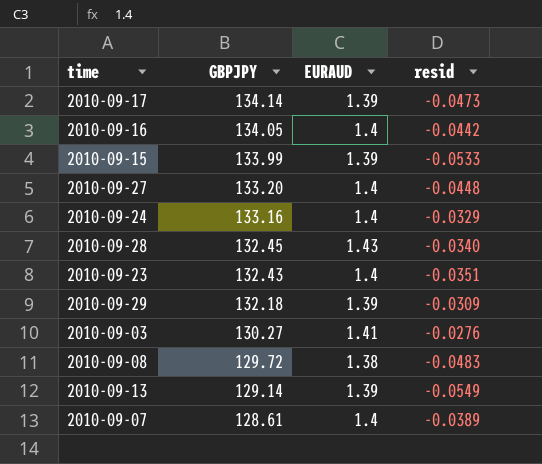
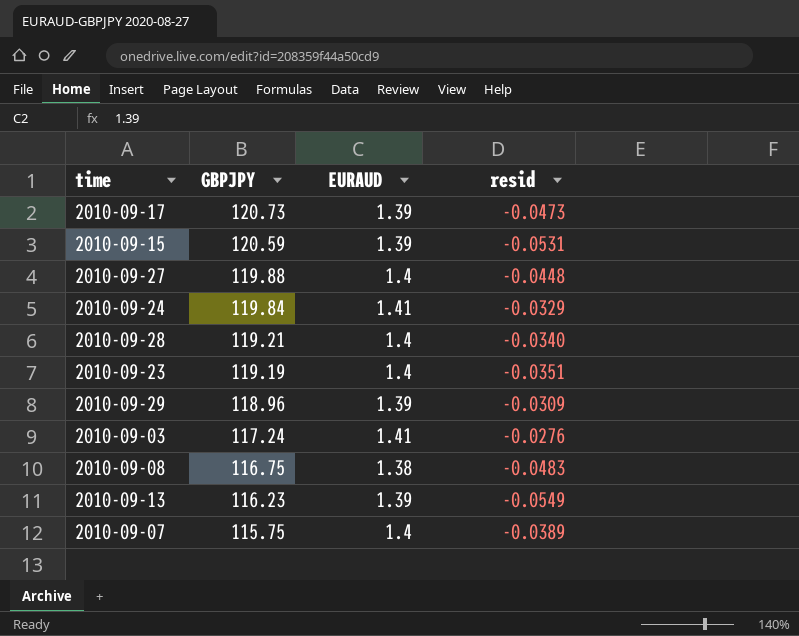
row 2010-09-16: 134.05 | 1.4 | -0.0442 -> none
2010-09-17 | GBPJPY: 134.14 -> 120.73
2010-09-15 | GBPJPY: 133.99 -> 120.59
2010-09-15 | resid: -0.0533 -> -0.0531
2010-09-27 | GBPJPY: 133.20 -> 119.88
2010-09-24 | GBPJPY: 133.16 -> 119.84
2010-09-24 | EURAUD: 1.4 -> 1.41
2010-09-28 | GBPJPY: 132.45 -> 119.21
2010-09-28 | EURAUD: 1.43 -> 1.4
2010-09-23 | GBPJPY: 132.43 -> 119.19
2010-09-29 | GBPJPY: 132.18 -> 118.96
2010-09-03 | GBPJPY: 130.27 -> 117.24
2010-09-08 | GBPJPY: 129.72 -> 116.75
2010-09-13 | GBPJPY: 129.14 -> 116.23
2010-09-07 | GBPJPY: 128.61 -> 115.75

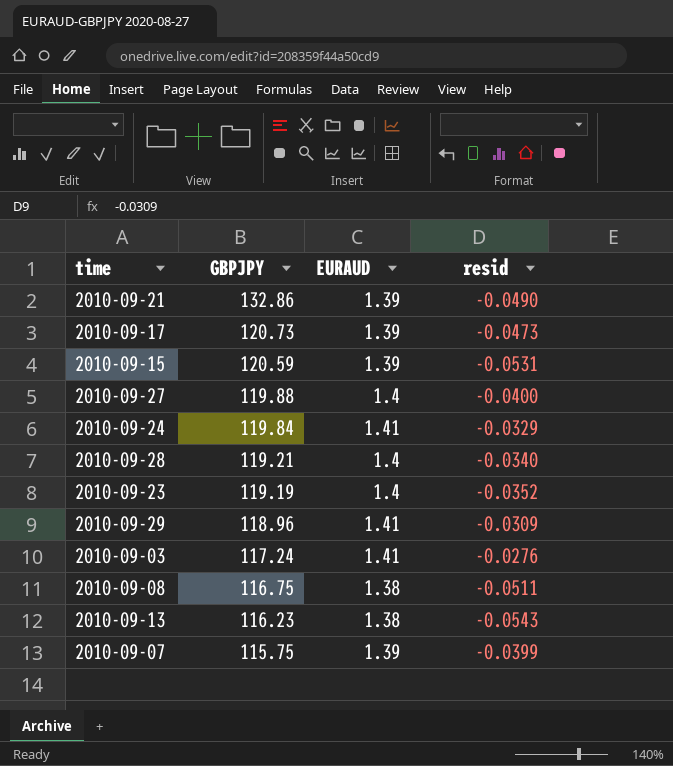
row 2010-09-21: none -> 132.86 | 1.39 | -0.0490
2010-09-27 | resid: -0.0448 -> -0.0400
2010-09-23 | resid: -0.0351 -> -0.0352
2010-09-29 | EURAUD: 1.39 -> 1.41
2010-09-08 | resid: -0.0483 -> -0.0511
2010-09-13 | EURAUD: 1.39 -> 1.38
2010-09-13 | resid: -0.0549 -> -0.0543
2010-09-07 | EURAUD: 1.4 -> 1.39
2010-09-07 | resid: -0.0389 -> -0.0399

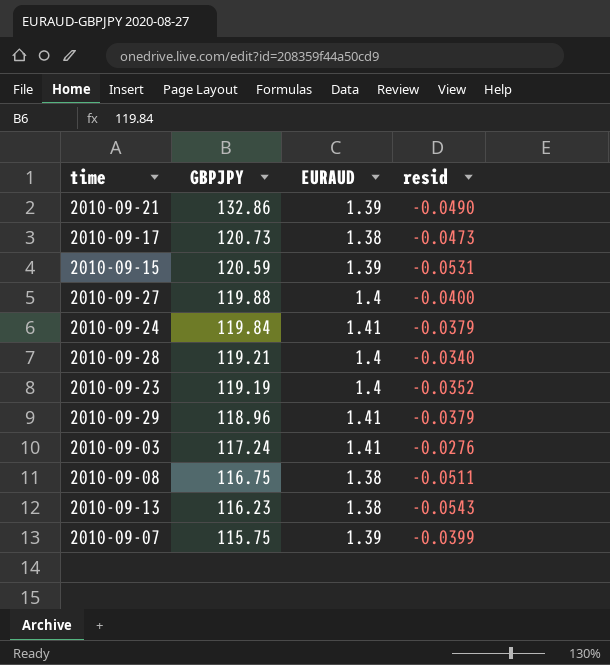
2010-09-17 | EURAUD: 1.39 -> 1.38
2010-09-24 | resid: -0.0329 -> -0.0379
2010-09-29 | resid: -0.0309 -> -0.0379

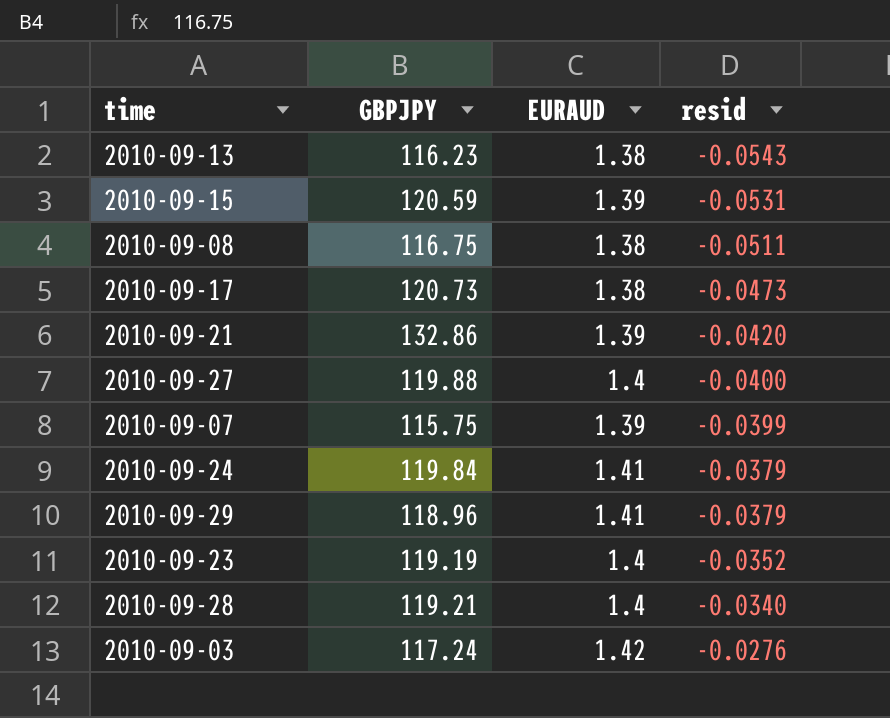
row order: GBPJPY descending -> resid ascending
2010-09-21 | resid: -0.0490 -> -0.0420
2010-09-03 | EURAUD: 1.41 -> 1.42

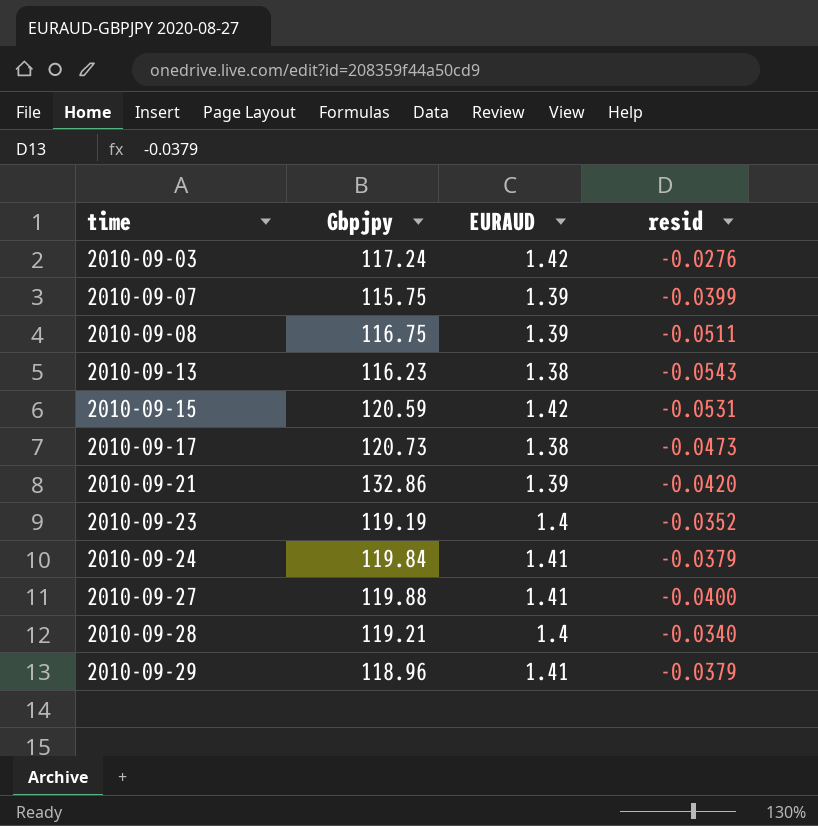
row order: resid ascending -> time ascending
column name: GBPJPY -> Gbpjpy
2010-09-08 | EURAUD: 1.38 -> 1.39
2010-09-15 | EURAUD: 1.39 -> 1.42
2010-09-27 | EURAUD: 1.4 -> 1.41

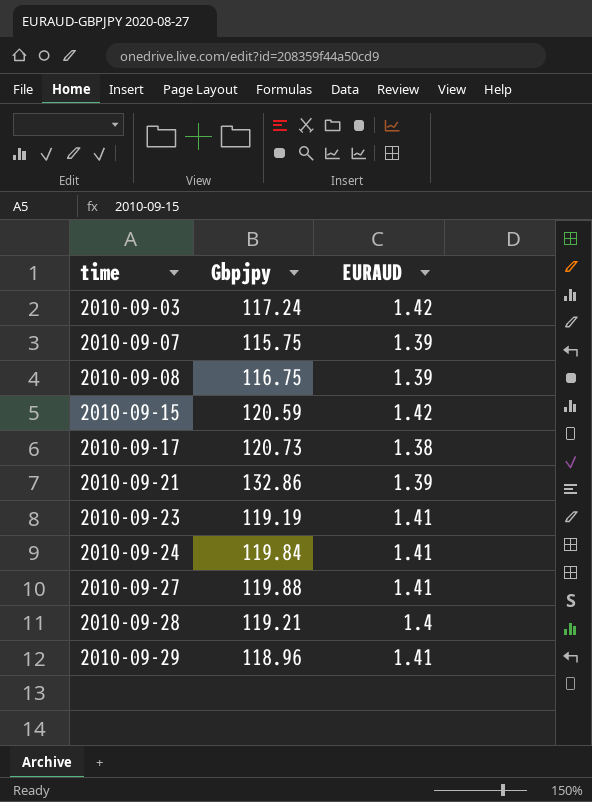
column resid | position: 4 -> none
row 2010-09-13: 116.23 | 1.38 | -0.0543 -> none
2010-09-23 | EURAUD: 1.4 -> 1.41

